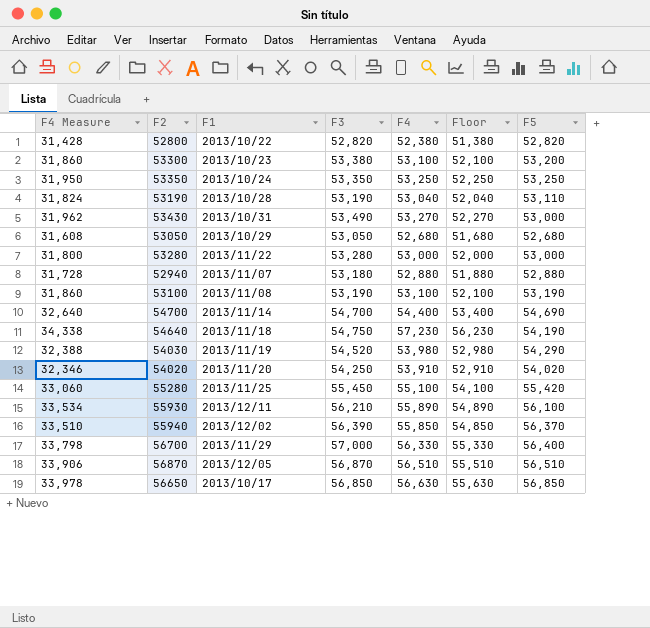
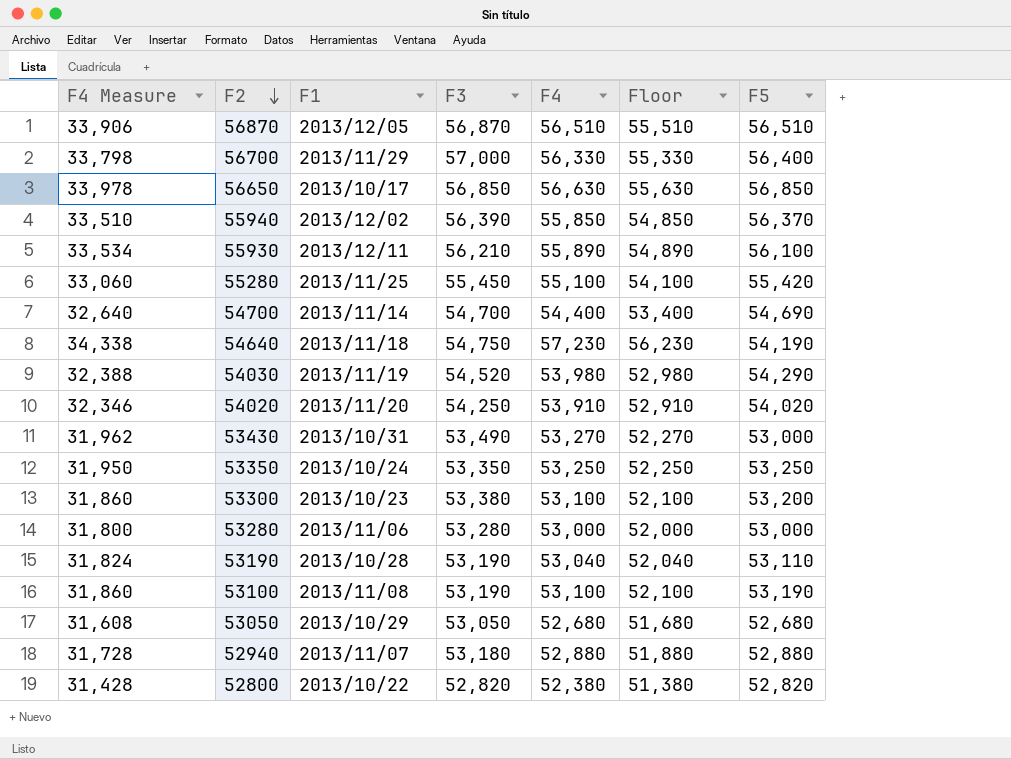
row order: none -> F2 descending
53280 | F1: 2013/11/22 -> 2013/11/06

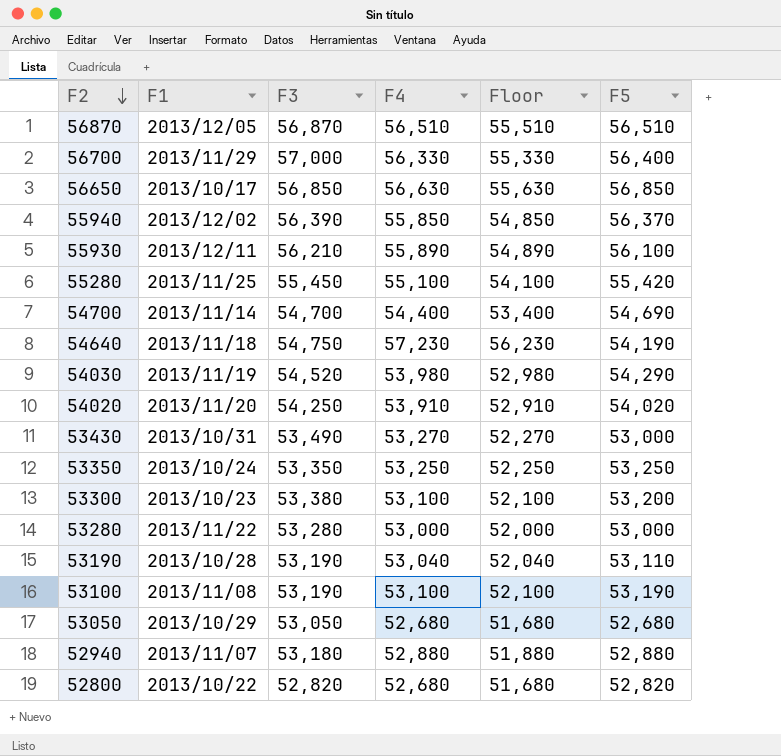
column F4 Measure | formula: [F4] * 0.6 -> none
53280 | F1: 2013/11/06 -> 2013/11/22
52800 | F4: 52,380 -> 52,680
52800 | Floor: 51,380 -> 51,680

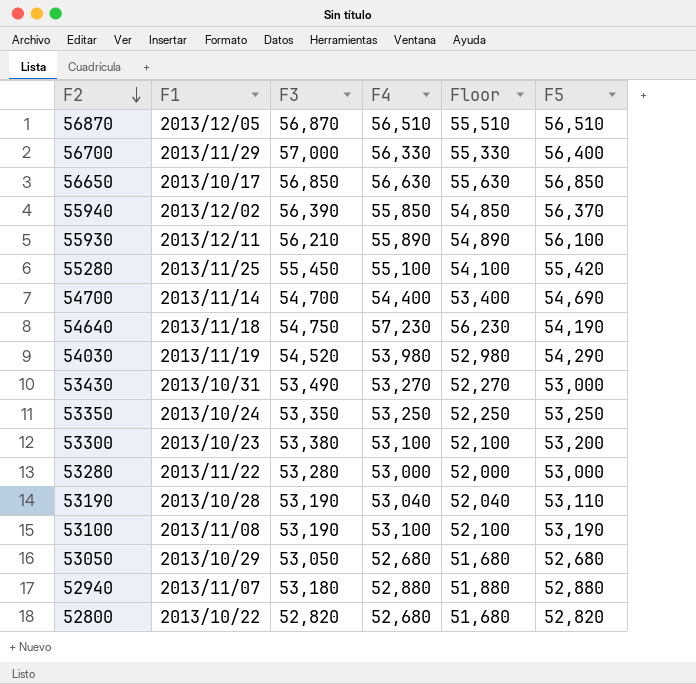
row 54020: 2013/11/20 | 54,250 | 53,910 | 52,910 | 54,020 -> none

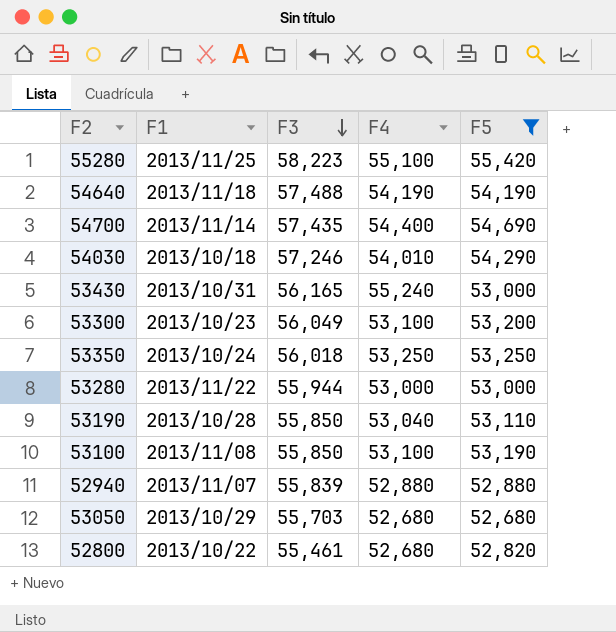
filter: none -> F5 <= 55,420
row order: F2 descending -> F3 descending
column Floor | formula: [F4] - 1000 -> none
55280 | F3: 55,450 -> 58,223
54640 | F3: 54,750 -> 57,488
54640 | F4: 57,230 -> 54,190
54700 | F3: 54,700 -> 57,435
54030 | F1: 2013/11/19 -> 2013/10/18
54030 | F3: 54,520 -> 57,246
54030 | F4: 53,980 -> 54,010
53430 | F3: 53,490 -> 56,165
53430 | F4: 53,270 -> 55,240
53300 | F3: 53,380 -> 56,049
53350 | F3: 53,350 -> 56,018
53280 | F3: 53,280 -> 55,944
53190 | F3: 53,190 -> 55,850
53100 | F3: 53,190 -> 55,850
52940 | F3: 53,180 -> 55,839
53050 | F3: 53,050 -> 55,703
52800 | F3: 52,820 -> 55,461

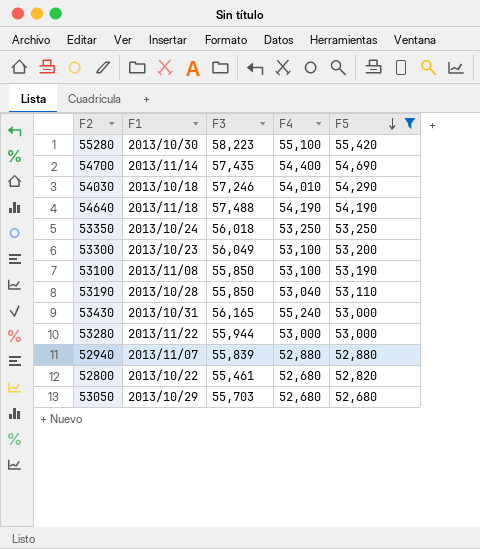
row order: F3 descending -> F5 descending
55280 | F1: 2013/11/25 -> 2013/10/30

